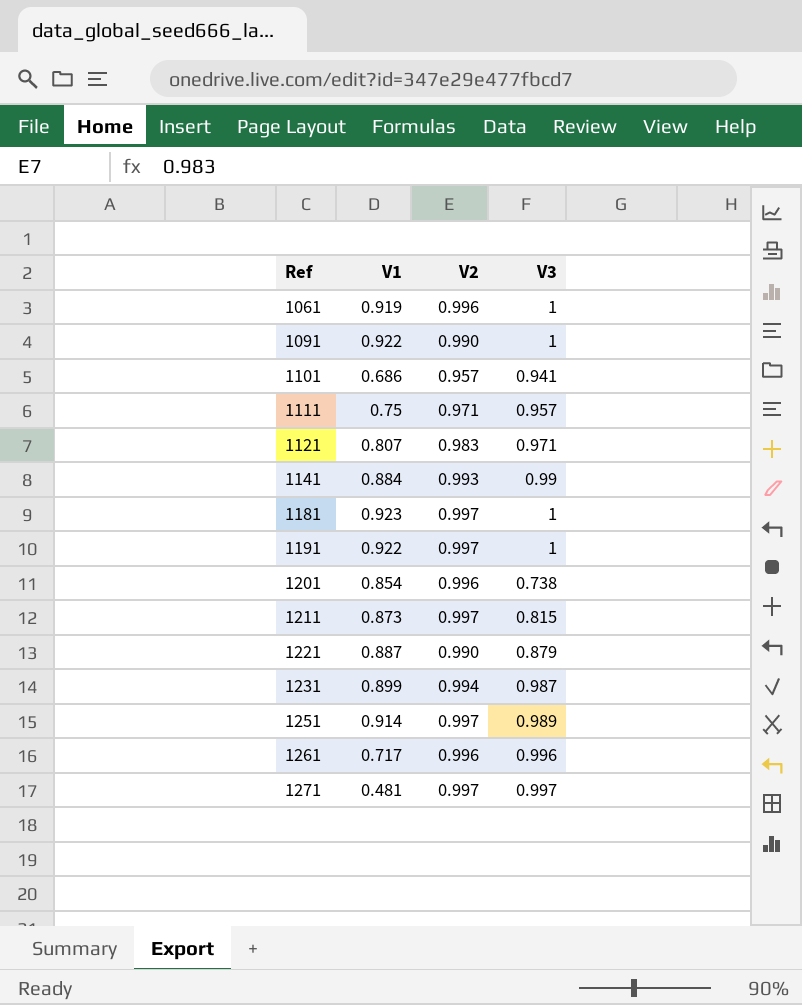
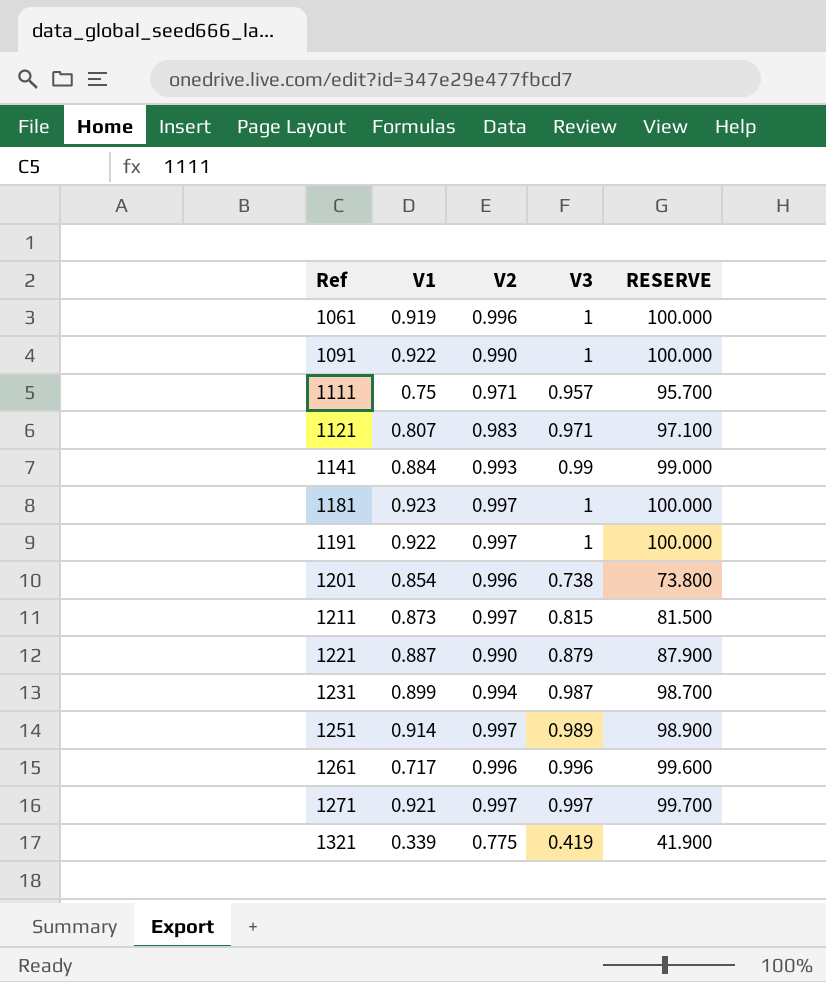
column RESERVE | formula: none -> [V3] * 100
row 1101: 0.686 | 0.957 | 0.941 -> none
1271 | V1: 0.481 -> 0.921
row 1321: none -> 0.339 | 0.775 | 0.419 | 41.900

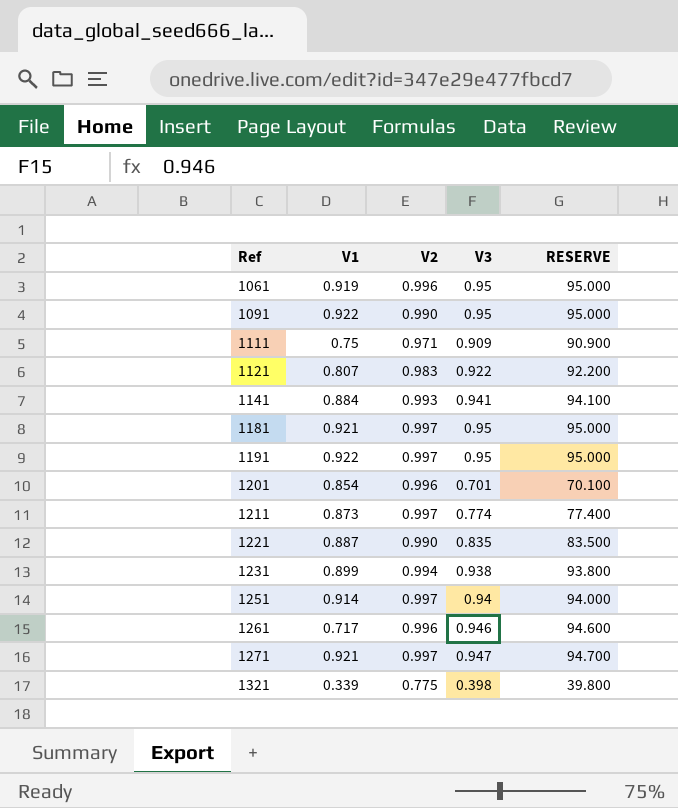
1061 | V3: 1 -> 0.95
1061 | RESERVE: 100.000 -> 95.000
1091 | V3: 1 -> 0.95
1091 | RESERVE: 100.000 -> 95.000
1111 | V3: 0.957 -> 0.909
1111 | RESERVE: 95.700 -> 90.900
1121 | V3: 0.971 -> 0.922
1121 | RESERVE: 97.100 -> 92.200
1141 | V3: 0.99 -> 0.941
1141 | RESERVE: 99.000 -> 94.100
1181 | V1: 0.923 -> 0.921
1181 | V3: 1 -> 0.95
1181 | RESERVE: 100.000 -> 95.000
1191 | V3: 1 -> 0.95
1191 | RESERVE: 100.000 -> 95.000
1201 | V3: 0.738 -> 0.701
1201 | RESERVE: 73.800 -> 70.100
1211 | V3: 0.815 -> 0.774
1211 | RESERVE: 81.500 -> 77.400
1221 | V3: 0.879 -> 0.835
1221 | RESERVE: 87.900 -> 83.500
1231 | V3: 0.987 -> 0.938
1231 | RESERVE: 98.700 -> 93.800
1251 | V3: 0.989 -> 0.94
1251 | RESERVE: 98.900 -> 94.000
1261 | V3: 0.996 -> 0.946
1261 | RESERVE: 99.600 -> 94.600
1271 | V3: 0.997 -> 0.947
1271 | RESERVE: 99.700 -> 94.700
1321 | V3: 0.419 -> 0.398
1321 | RESERVE: 41.900 -> 39.800

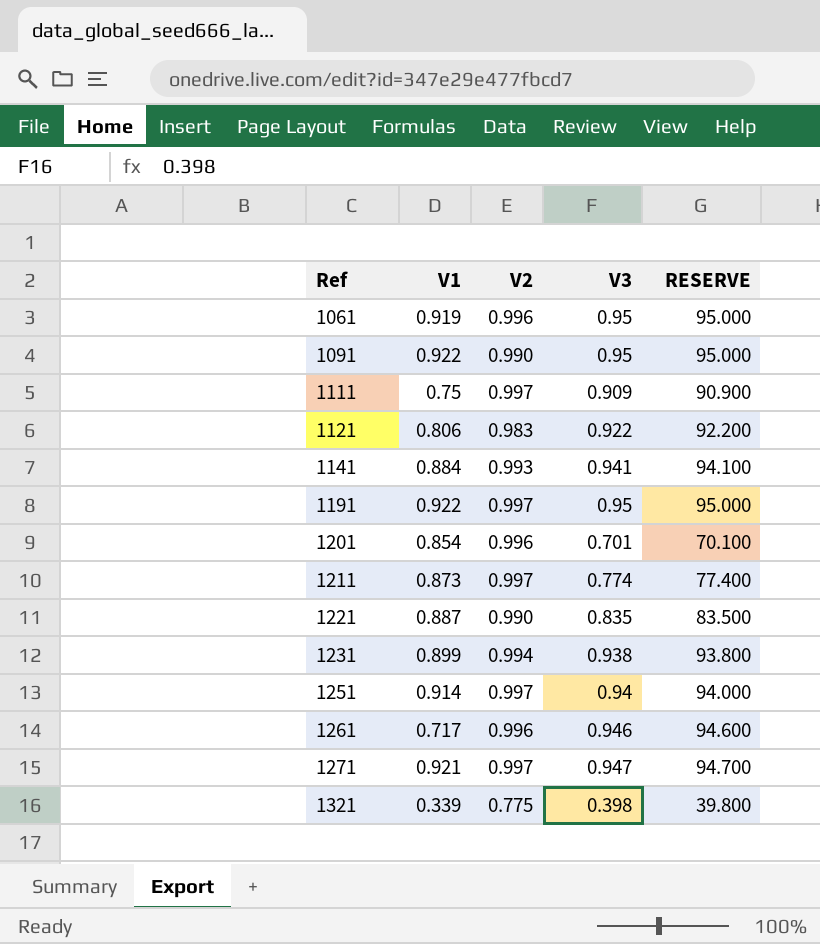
row 1181: 0.921 | 0.997 | 0.95 | 95.000 -> none
1111 | V2: 0.971 -> 0.997
1121 | V1: 0.807 -> 0.806

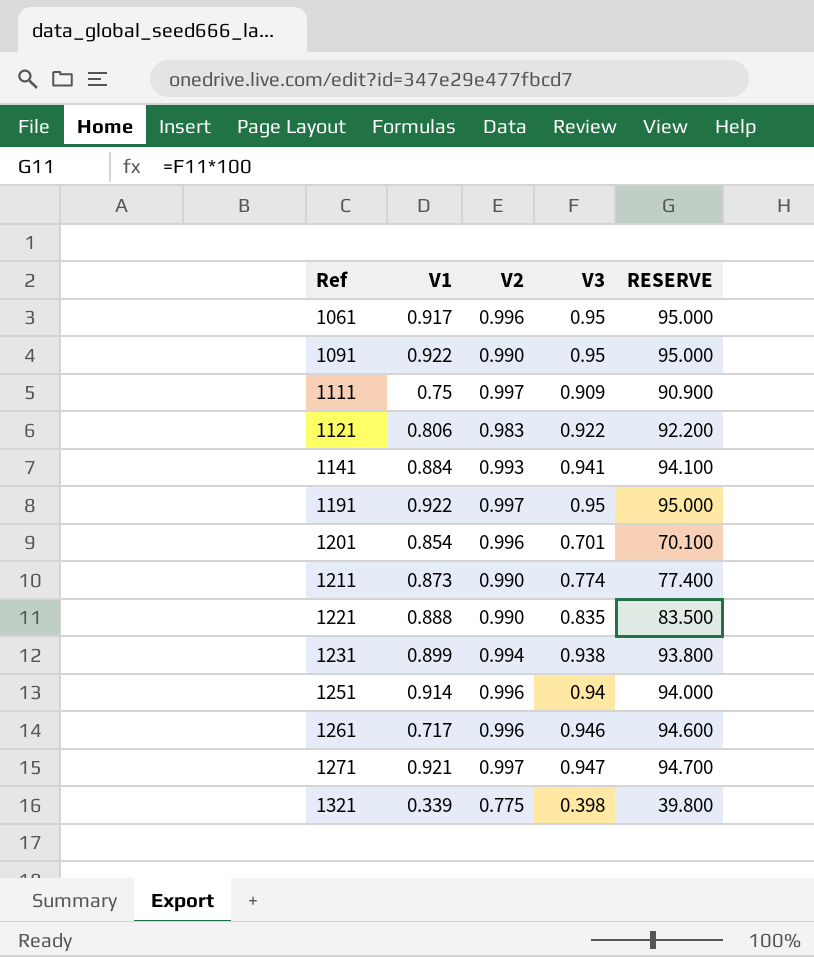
1061 | V1: 0.919 -> 0.917
1211 | V2: 0.997 -> 0.990
1221 | V1: 0.887 -> 0.888
1251 | V2: 0.997 -> 0.996

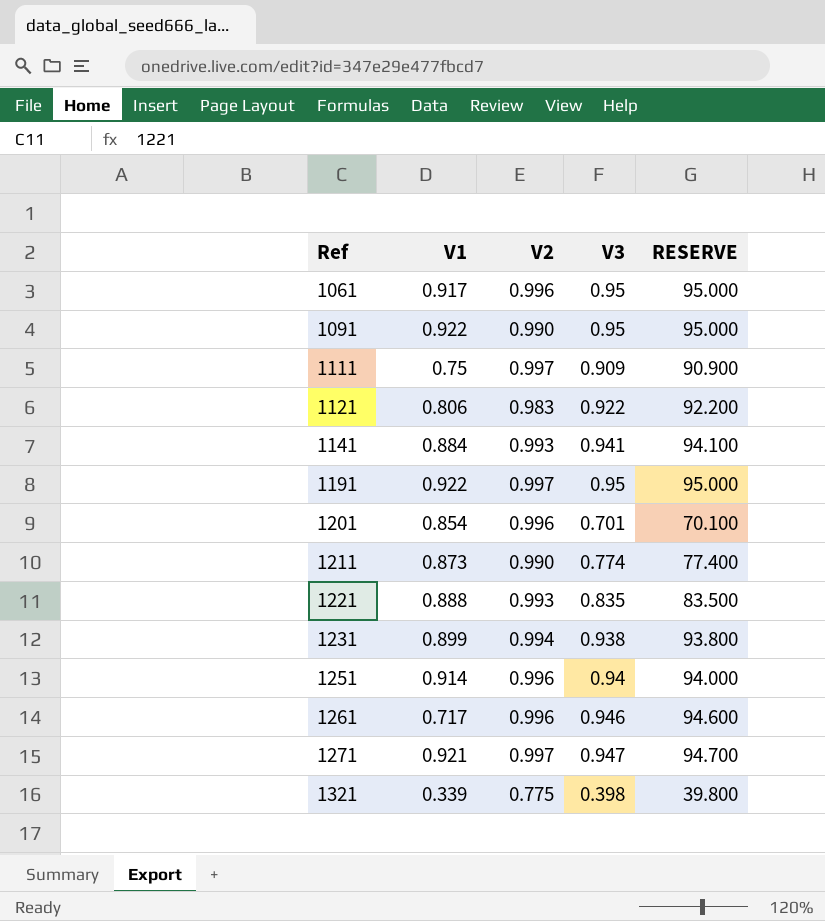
1221 | V2: 0.990 -> 0.993

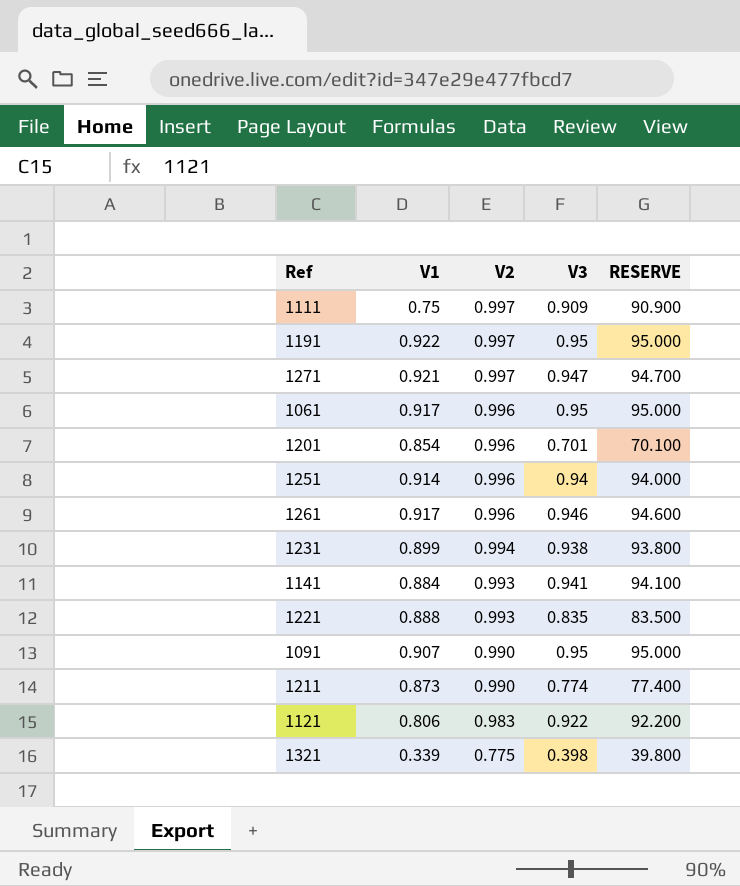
row order: Ref ascending -> V2 descending
1261 | V1: 0.717 -> 0.917
1091 | V1: 0.922 -> 0.907

